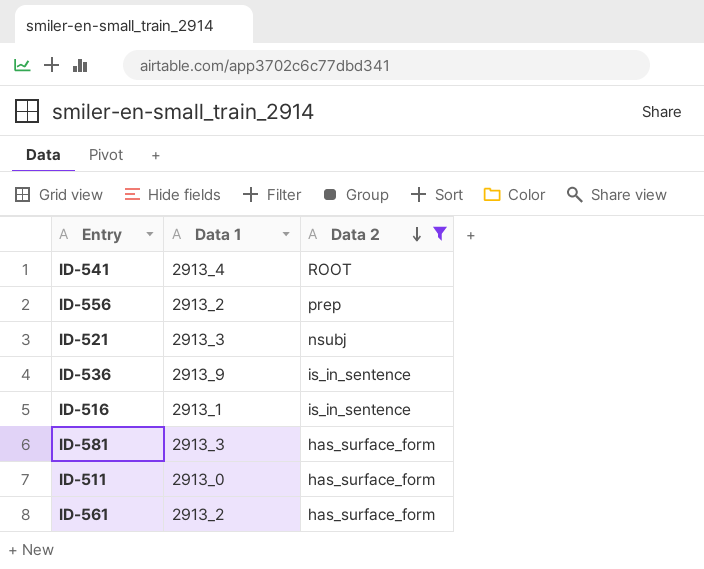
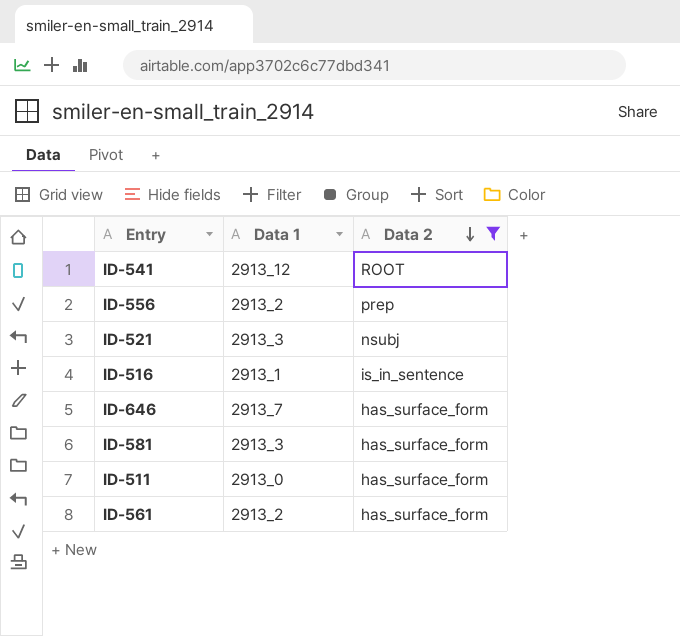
row ID-536: 2913_9 | is_in_sentence -> none
ID-541 | Data 1: 2913_4 -> 2913_12
row ID-646: none -> 2913_7 | has_surface_form

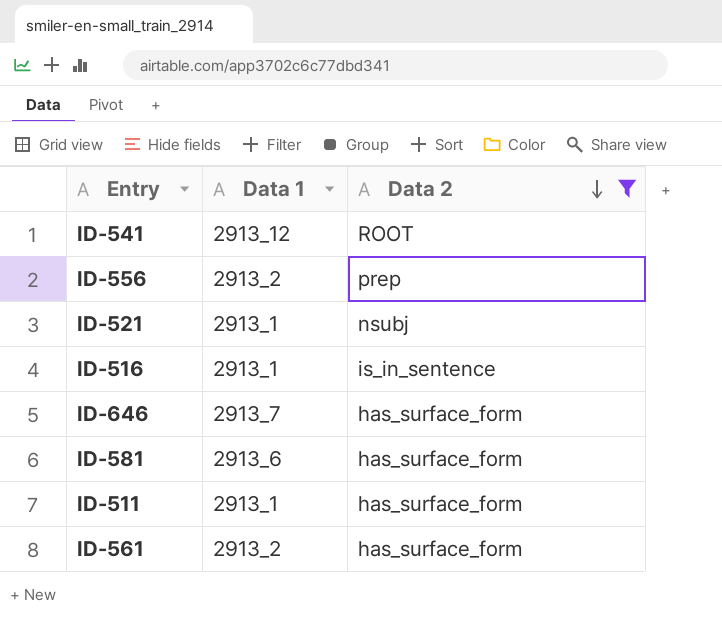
ID-521 | Data 1: 2913_3 -> 2913_1
ID-581 | Data 1: 2913_3 -> 2913_6
ID-511 | Data 1: 2913_0 -> 2913_1

